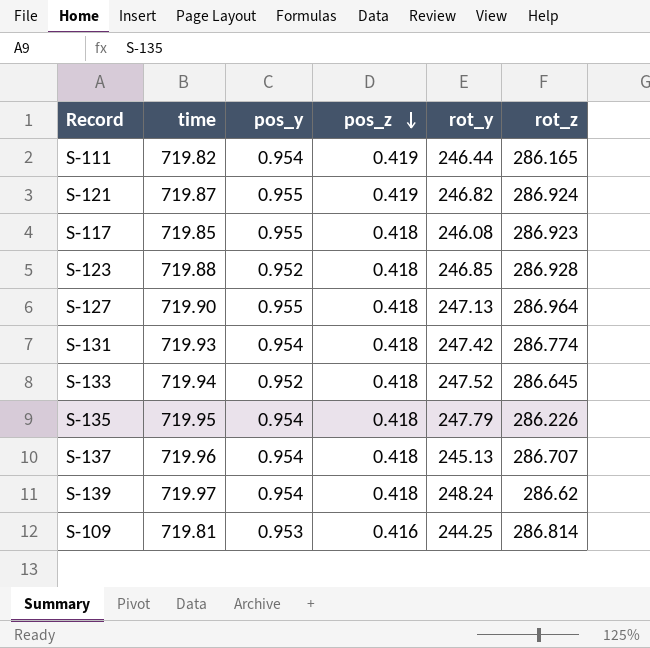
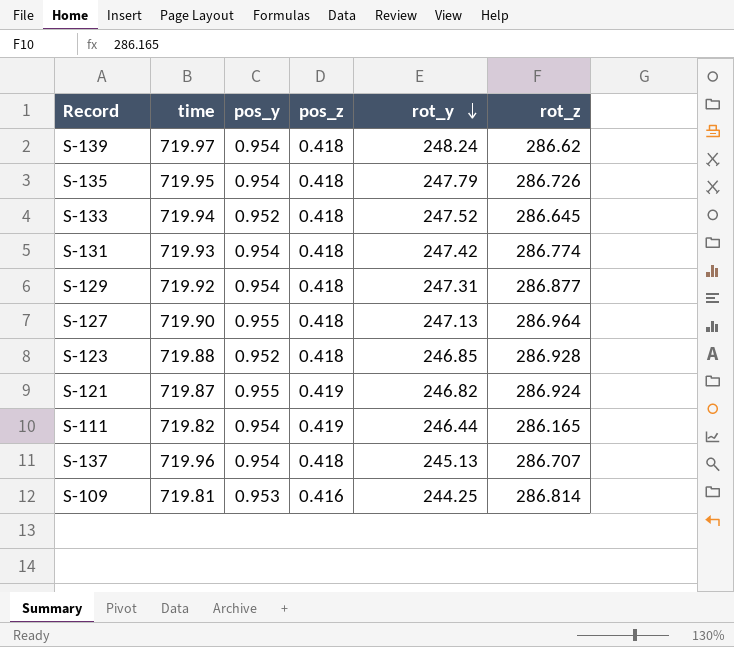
row order: pos_z descending -> rot_y descending
row S-117: 719.85 | 0.955 | 0.418 | 246.08 | 286.923 -> none
S-135 | rot_z: 286.226 -> 286.726
row S-129: none -> 719.92 | 0.954 | 0.418 | 247.31 | 286.877

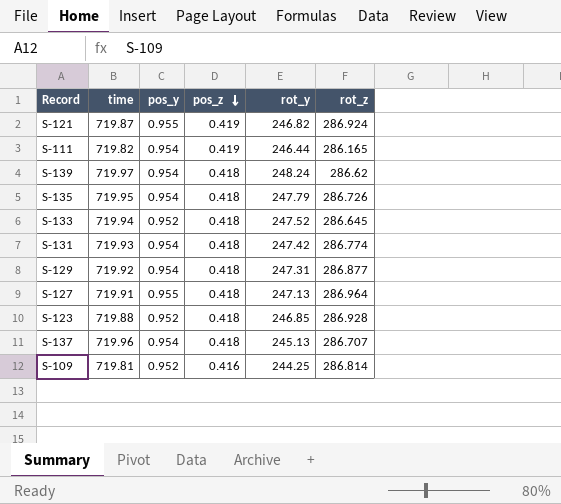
row order: rot_y descending -> pos_z descending
S-127 | time: 719.90 -> 719.91
S-109 | pos_y: 0.953 -> 0.952

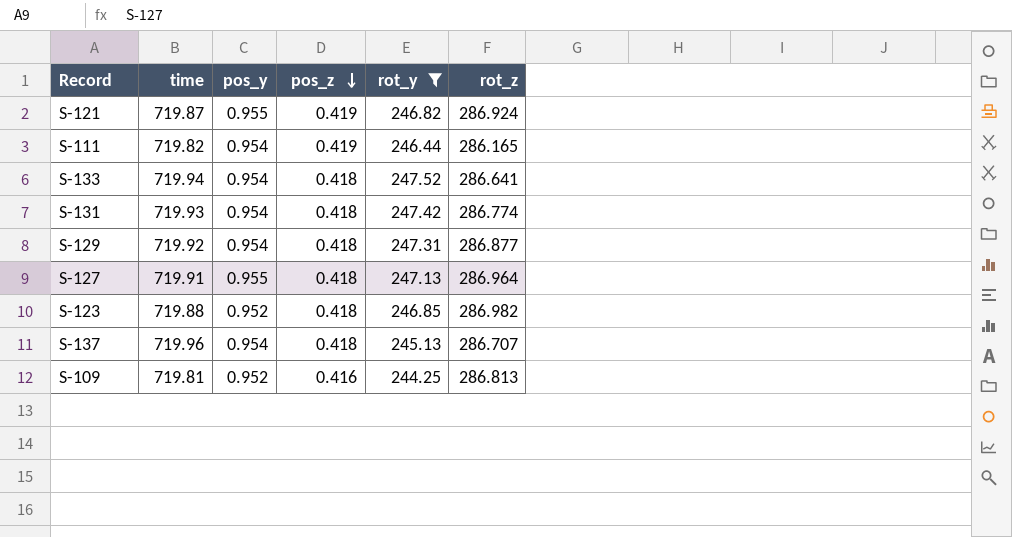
filter: none -> rot_y <= 247.52
S-133 | pos_y: 0.952 -> 0.954
S-133 | rot_z: 286.645 -> 286.641
S-123 | rot_z: 286.928 -> 286.982
S-109 | rot_z: 286.814 -> 286.813

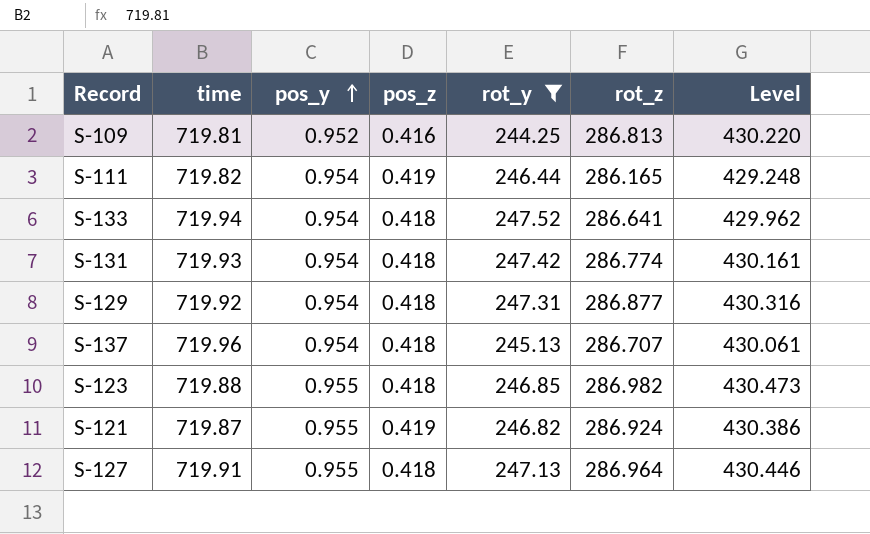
row order: pos_z descending -> pos_y ascending
column Level | formula: none -> [rot_z] * 1.5
S-123 | pos_y: 0.952 -> 0.955

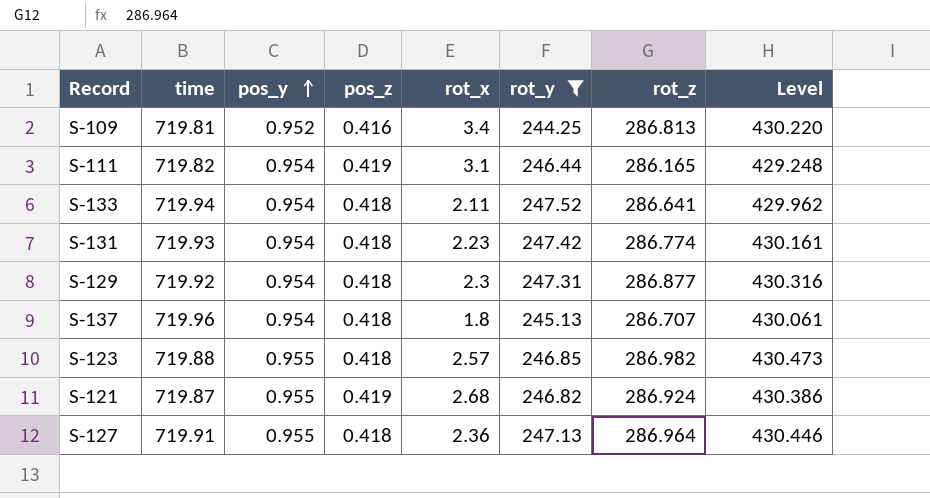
column rot_x | position: none -> 5

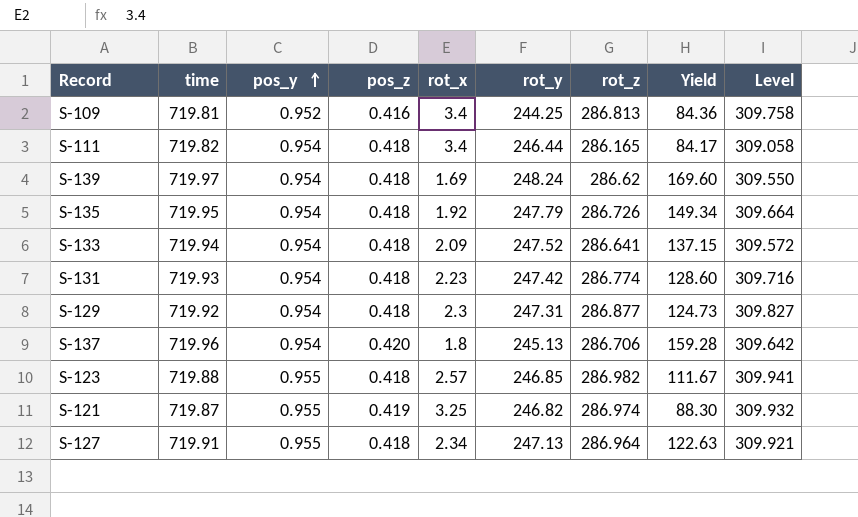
filter: rot_y <= 247.52 -> none
column Yield | formula: none -> [rot_z] / [rot_x]
column Level | formula: [rot_z] * 1.5 -> [rot_z] * 1.08
S-111 | pos_z: 0.419 -> 0.418
S-111 | rot_x: 3.1 -> 3.4
S-133 | rot_x: 2.11 -> 2.09
S-137 | pos_z: 0.418 -> 0.420
S-137 | rot_z: 286.707 -> 286.706
S-121 | rot_x: 2.68 -> 3.25
S-121 | rot_z: 286.924 -> 286.974
S-127 | rot_x: 2.36 -> 2.34

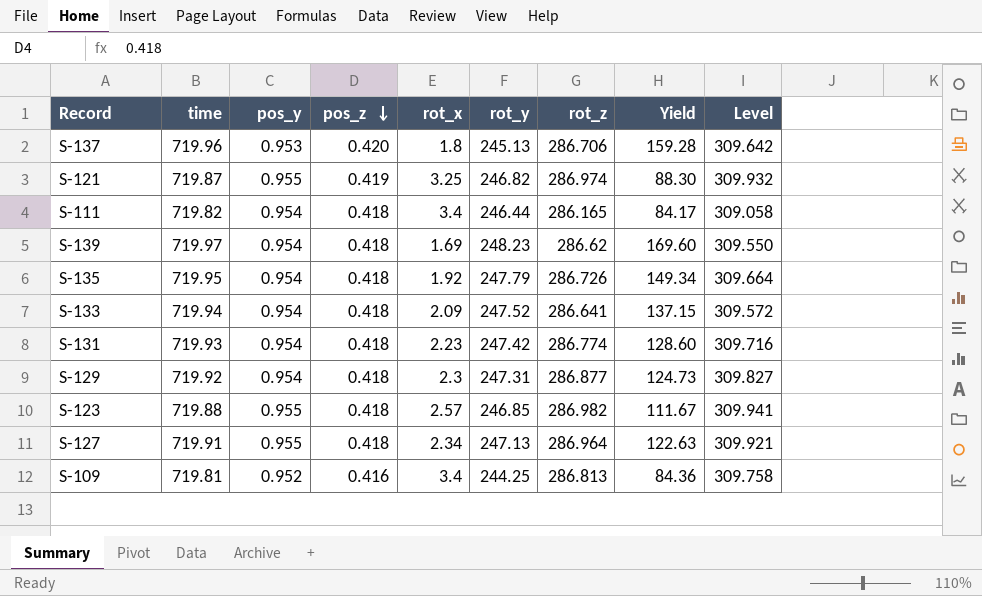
row order: pos_y ascending -> pos_z descending
S-137 | pos_y: 0.954 -> 0.953
S-139 | rot_y: 248.24 -> 248.23

